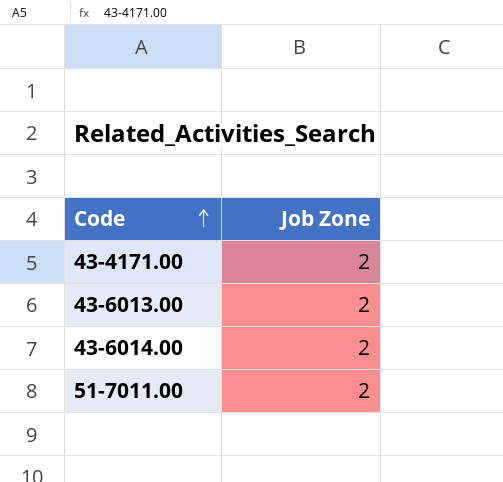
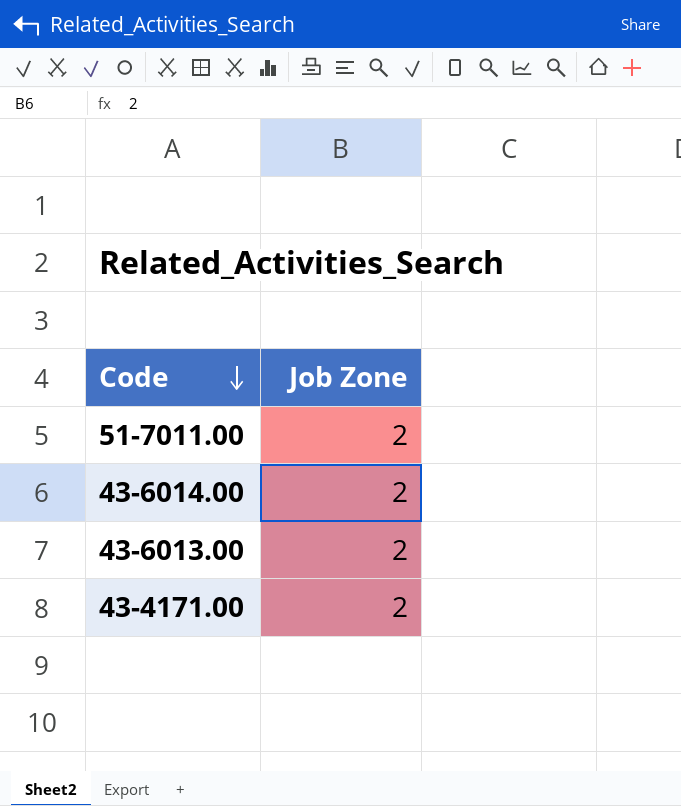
row order: Code ascending -> Code descending

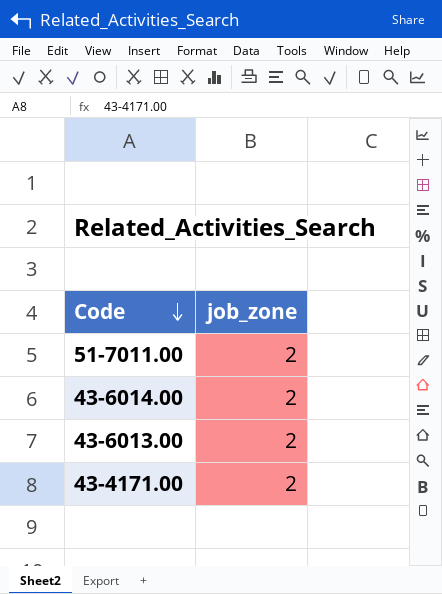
column name: Job Zone -> job_zone

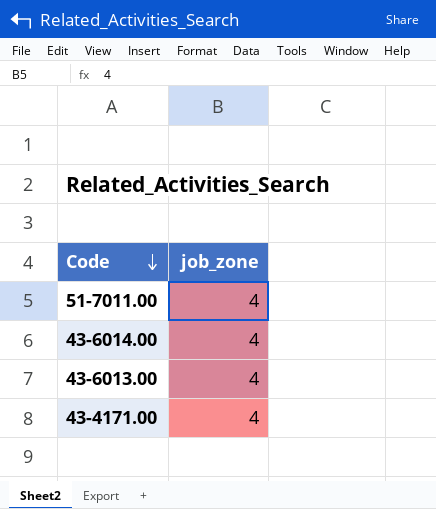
51-7011.00 | job_zone: 2 -> 4
43-6014.00 | job_zone: 2 -> 4
43-6013.00 | job_zone: 2 -> 4
43-4171.00 | job_zone: 2 -> 4

